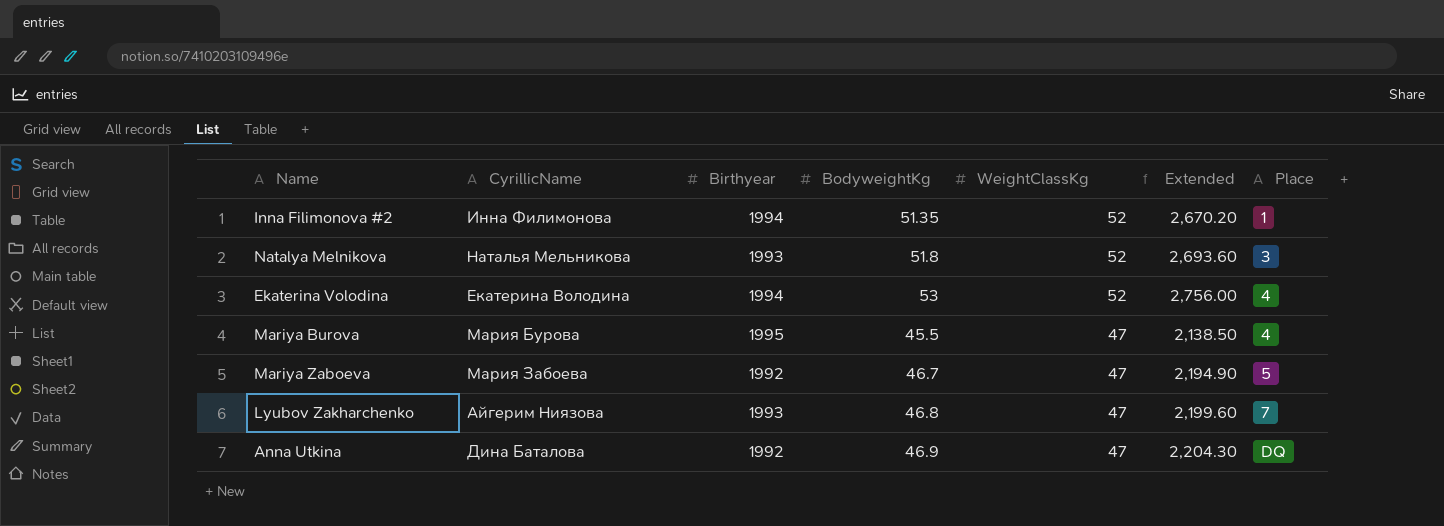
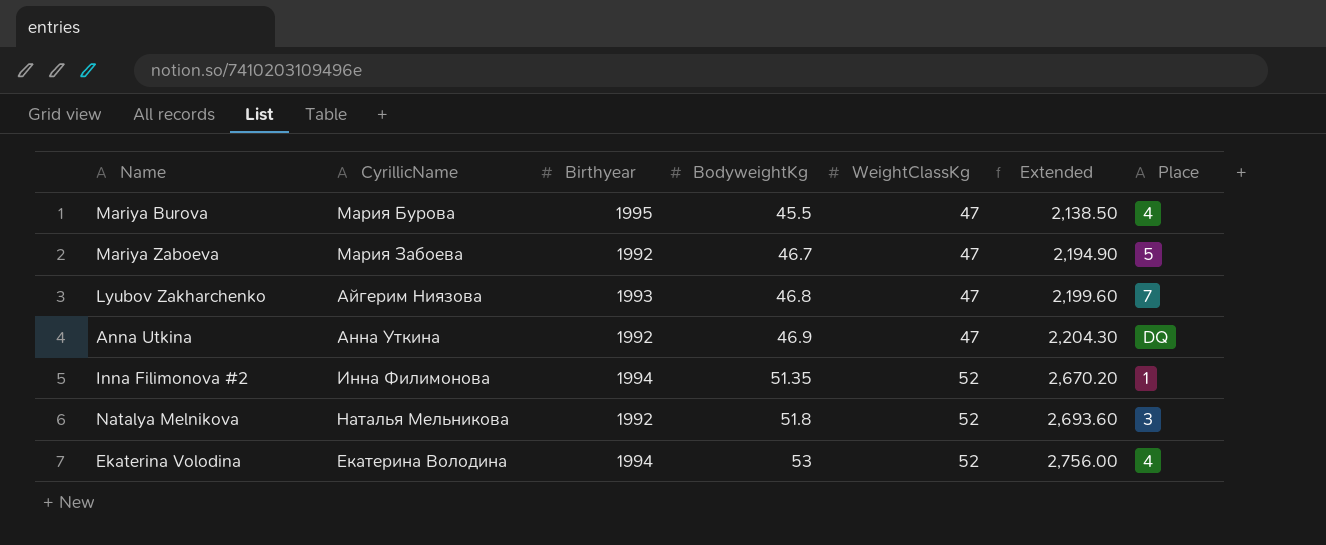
row order: WeightClassKg descending -> BodyweightKg ascending
Anna Utkina | CyrillicName: Дина Баталова -> Анна Уткина
Natalya Melnikova | Birthyear: 1993 -> 1992

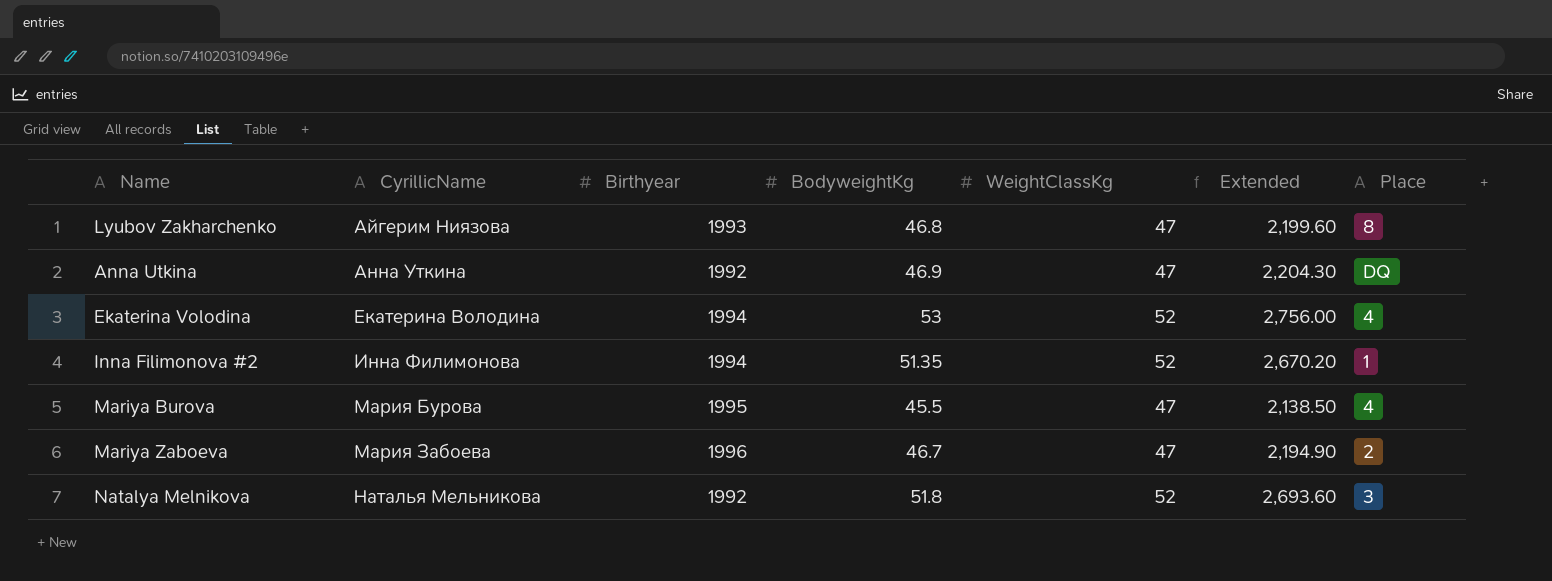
row order: BodyweightKg ascending -> CyrillicName ascending
Lyubov Zakharchenko | Place: 7 -> 8
Mariya Zaboeva | Birthyear: 1992 -> 1996
Mariya Zaboeva | Place: 5 -> 2

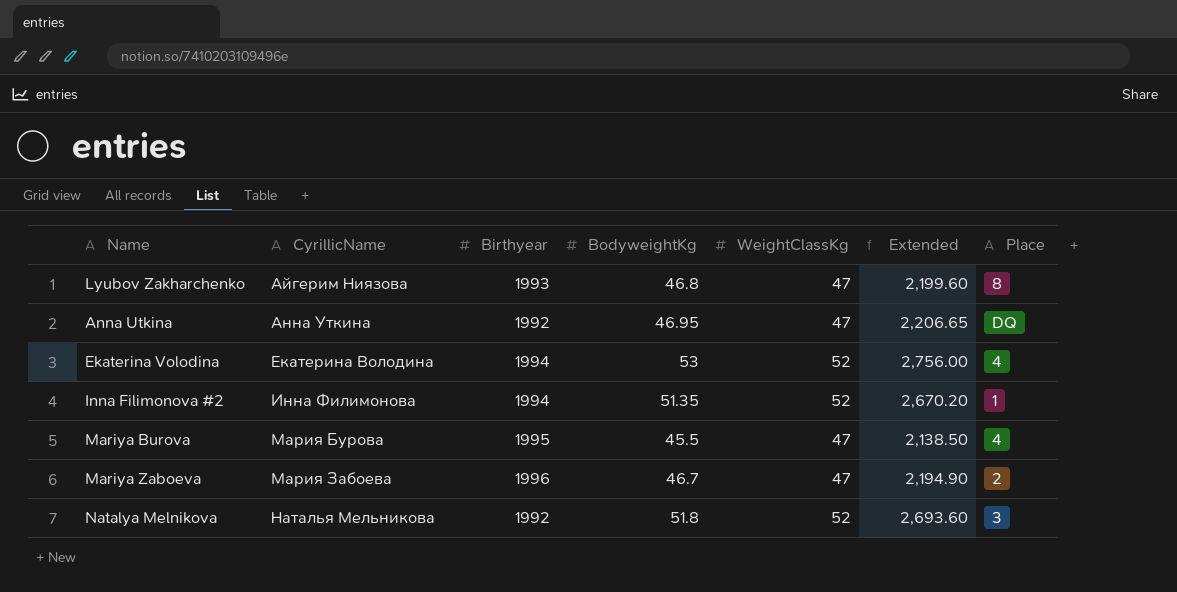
Anna Utkina | BodyweightKg: 46.9 -> 46.95
Anna Utkina | Extended: 2,204.30 -> 2,206.65

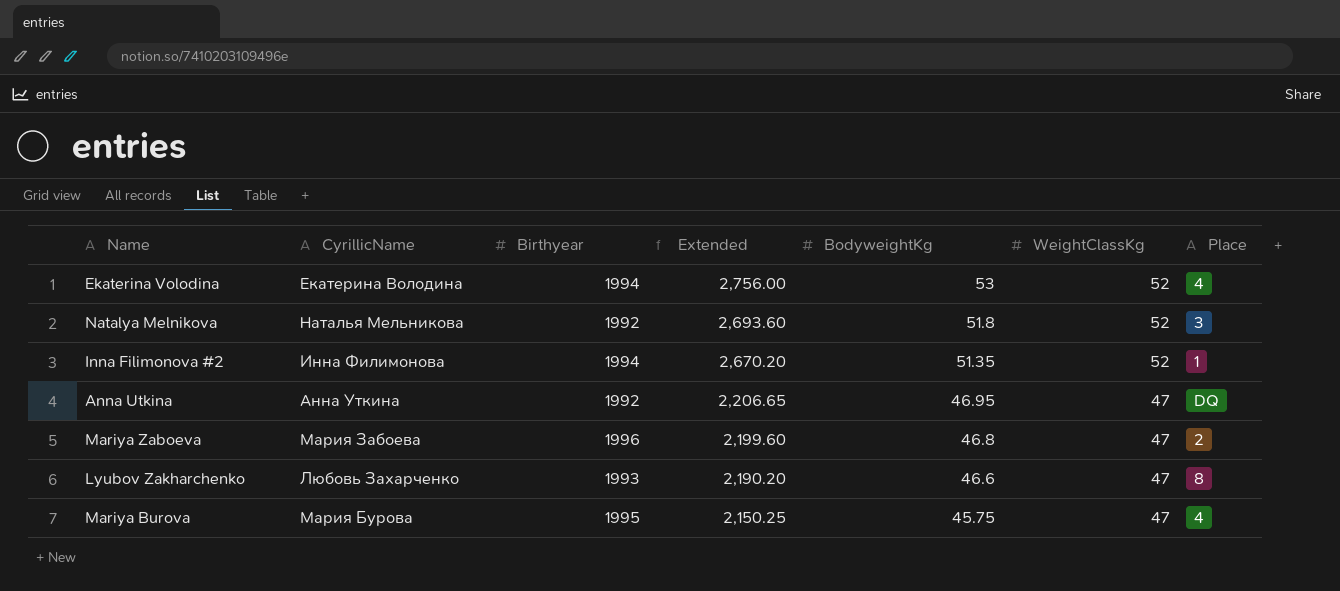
row order: CyrillicName ascending -> Extended descending
column Extended | position: 6 -> 4
Mariya Zaboeva | Extended: 2,194.90 -> 2,199.60
Mariya Zaboeva | BodyweightKg: 46.7 -> 46.8
Lyubov Zakharchenko | CyrillicName: Айгерим Ниязова -> Любовь Захарченко
Lyubov Zakharchenko | Extended: 2,199.60 -> 2,190.20
Lyubov Zakharchenko | BodyweightKg: 46.8 -> 46.6
Mariya Burova | Extended: 2,138.50 -> 2,150.25
Mariya Burova | BodyweightKg: 45.5 -> 45.75

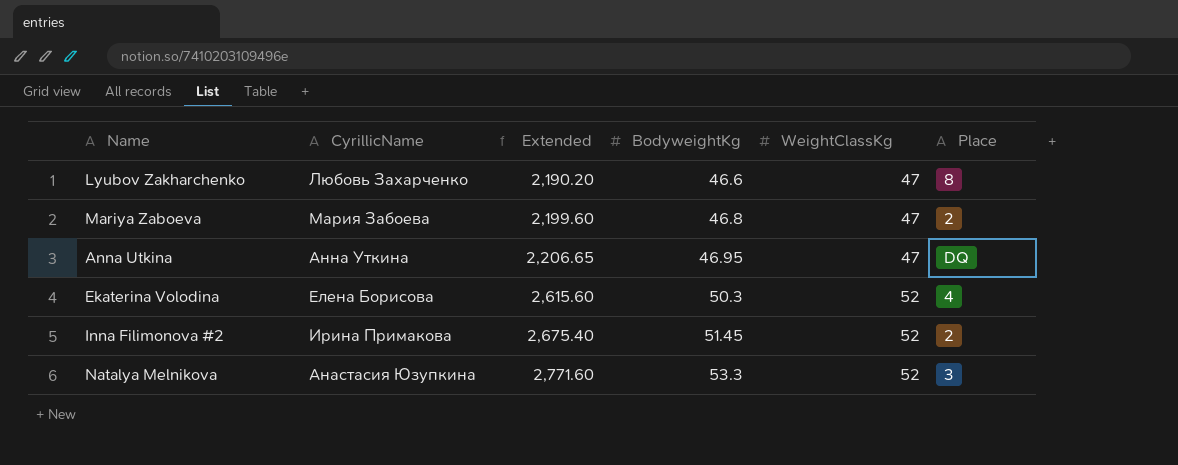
row order: Extended descending -> Extended ascending
column Birthyear | position: 3 -> none
row Mariya Burova: Мария Бурова | 1995 | 2,150.25 | 45.75 | 47 | 4 -> none
Ekaterina Volodina | CyrillicName: Екатерина Володина -> Елена Борисова
Ekaterina Volodina | Extended: 2,756.00 -> 2,615.60
Ekaterina Volodina | BodyweightKg: 53 -> 50.3
Inna Filimonova #2 | CyrillicName: Инна Филимонова -> Ирина Примакова
Inna Filimonova #2 | Extended: 2,670.20 -> 2,675.40
Inna Filimonova #2 | BodyweightKg: 51.35 -> 51.45
Inna Filimonova #2 | Place: 1 -> 2
Natalya Melnikova | CyrillicName: Наталья Мельникова -> Анастасия Юзупкина
Natalya Melnikova | Extended: 2,693.60 -> 2,771.60
Natalya Melnikova | BodyweightKg: 51.8 -> 53.3

